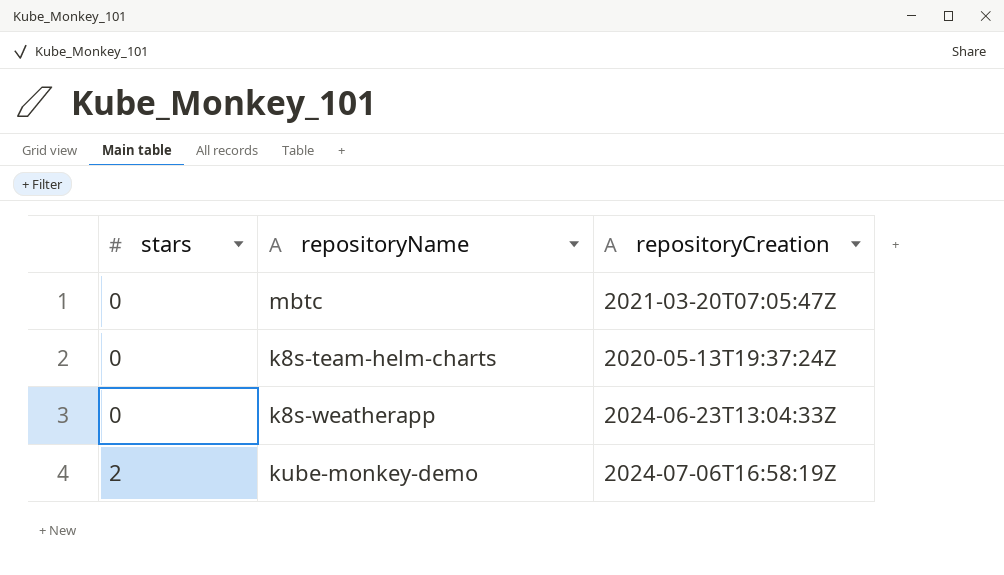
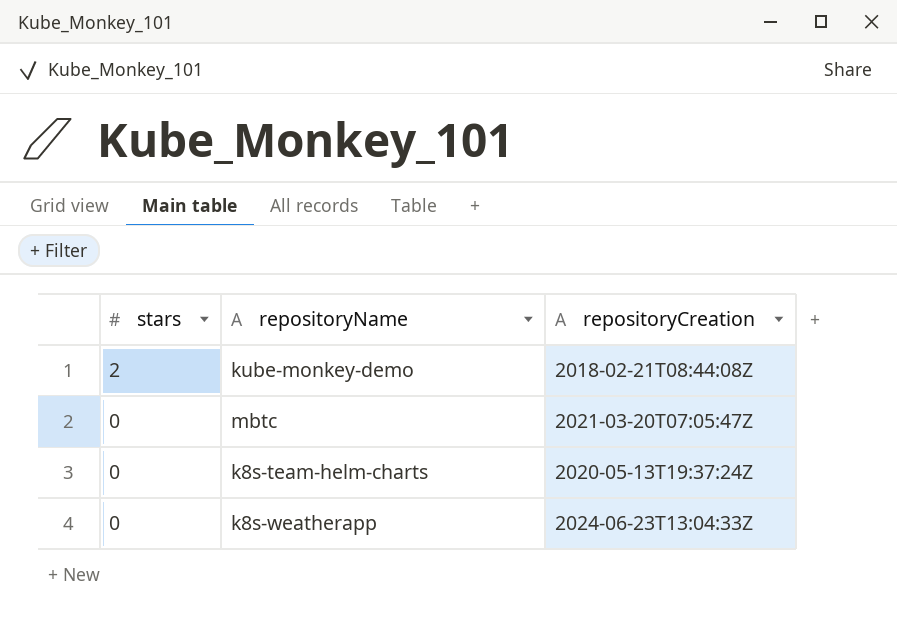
row order: stars ascending -> stars descending
kube-monkey-demo | repositoryCreation: 2024-07-06T16:58:19Z -> 2018-02-21T08:44:08Z

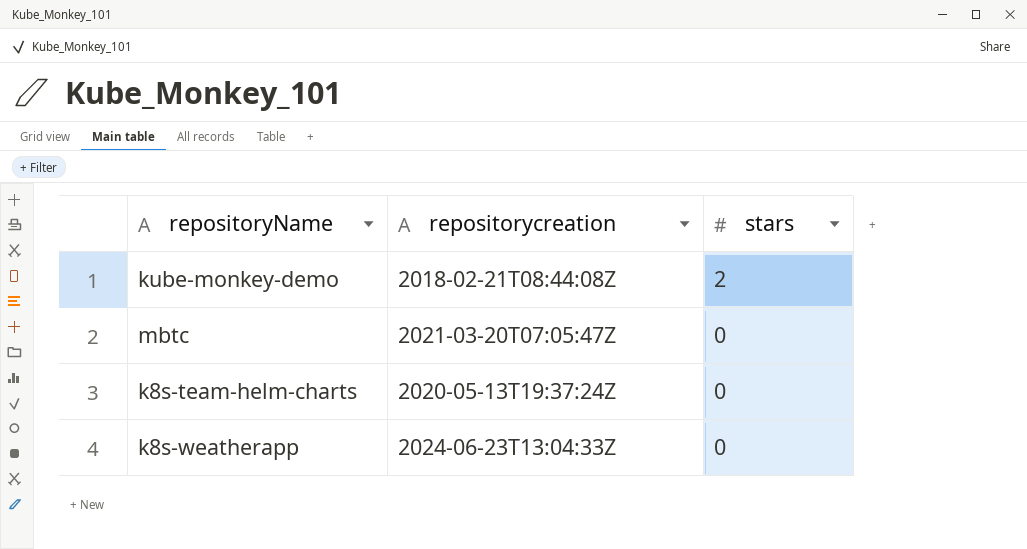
column name: repositoryCreation -> repositorycreation
column stars | position: 1 -> 3

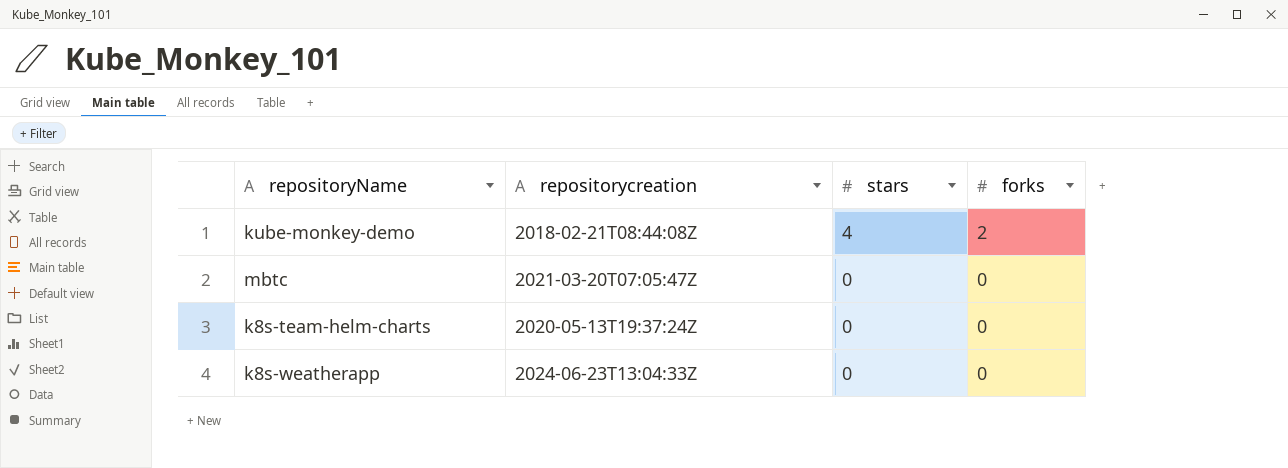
column forks | position: none -> 4
kube-monkey-demo | stars: 2 -> 4

